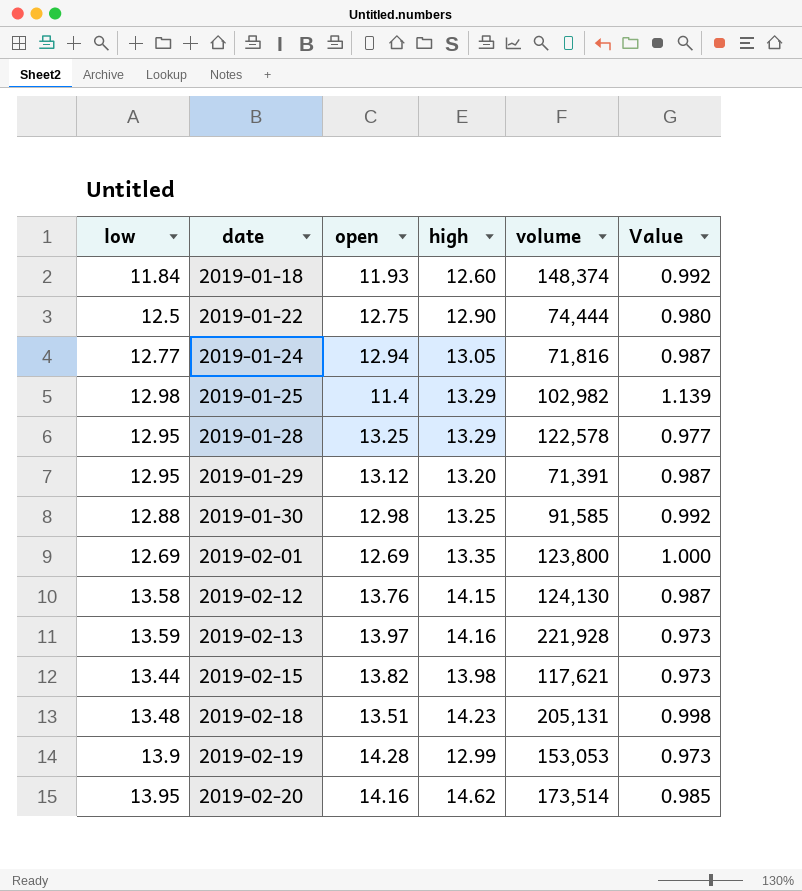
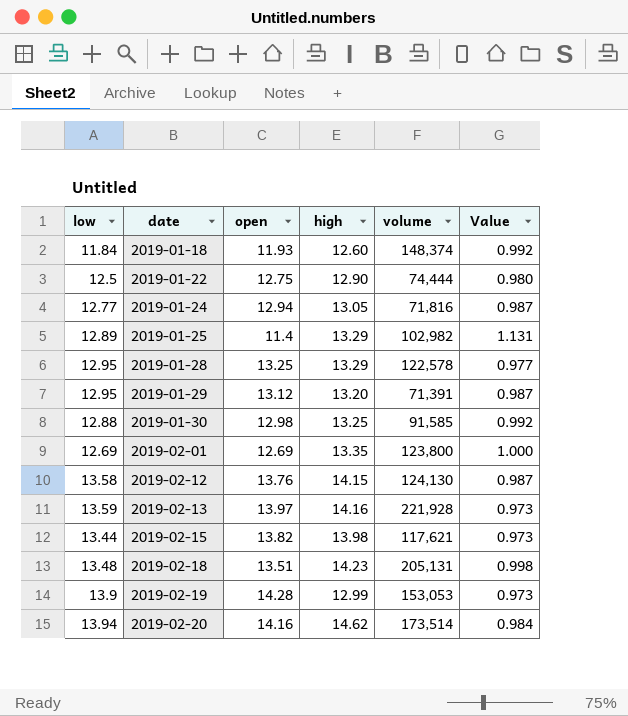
2019-01-25 | low: 12.98 -> 12.89
2019-01-25 | Value: 1.139 -> 1.131
2019-02-20 | low: 13.95 -> 13.94
2019-02-20 | Value: 0.985 -> 0.984

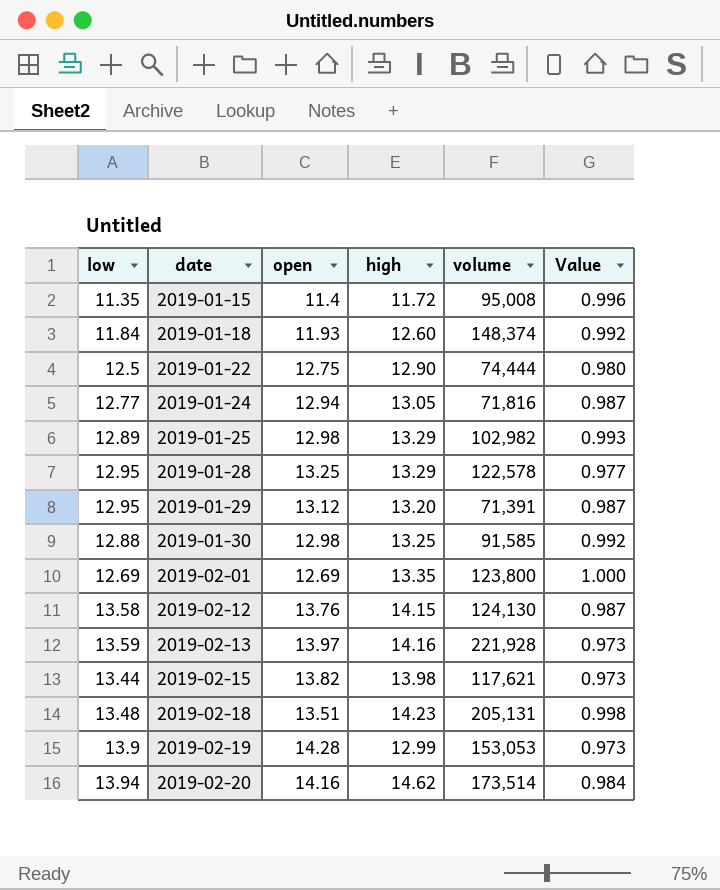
row 2019-01-15: none -> 11.35 | 11.4 | 11.72 | 95,008 | 0.996
2019-01-25 | open: 11.4 -> 12.98
2019-01-25 | Value: 1.131 -> 0.993

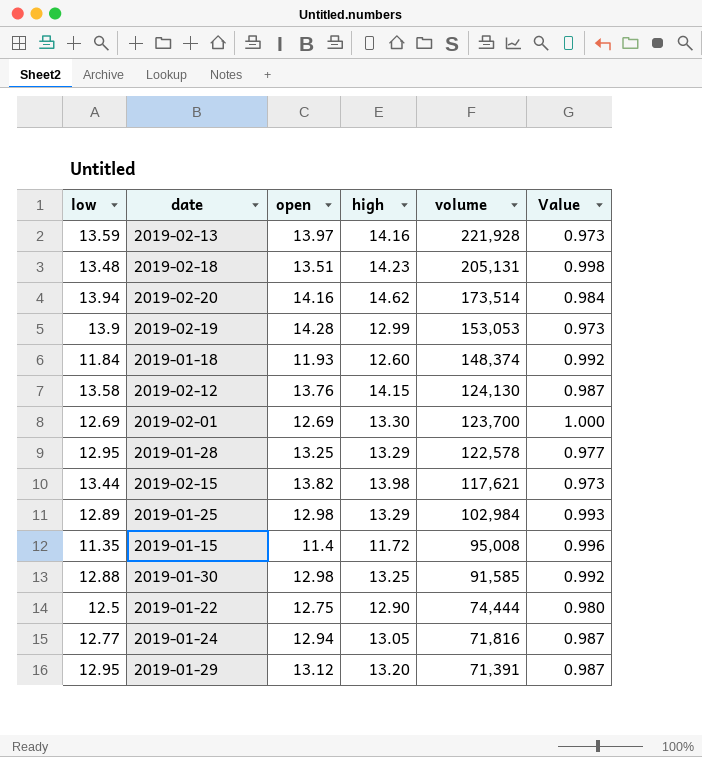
row order: date ascending -> volume descending
2019-02-01 | high: 13.35 -> 13.30
2019-02-01 | volume: 123,800 -> 123,700
2019-01-25 | volume: 102,982 -> 102,984

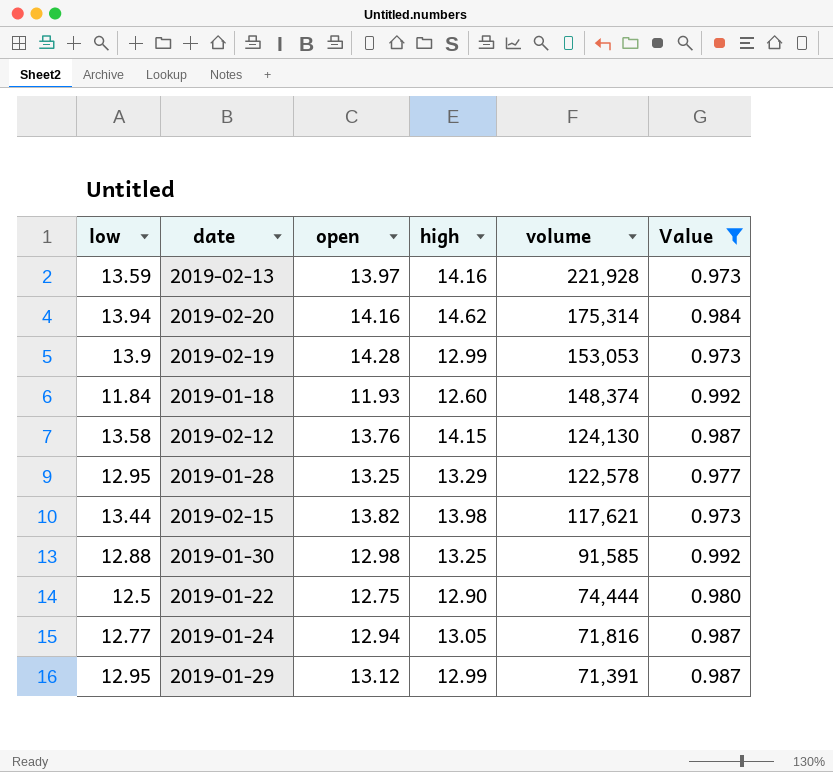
filter: none -> Value <= 0.992
2019-02-20 | volume: 173,514 -> 175,314
2019-01-29 | high: 13.20 -> 12.99

